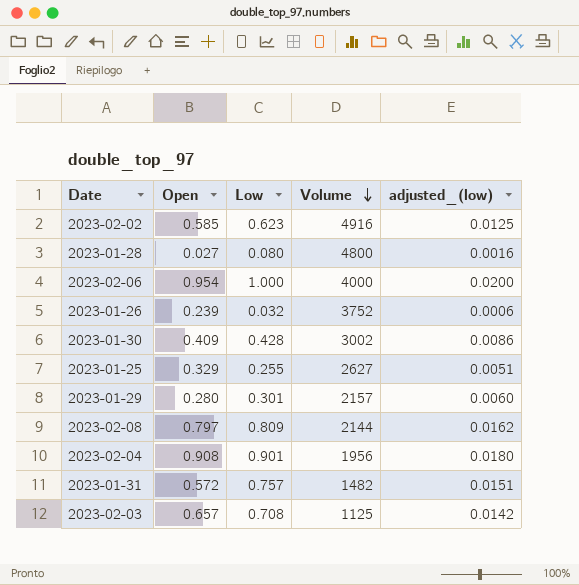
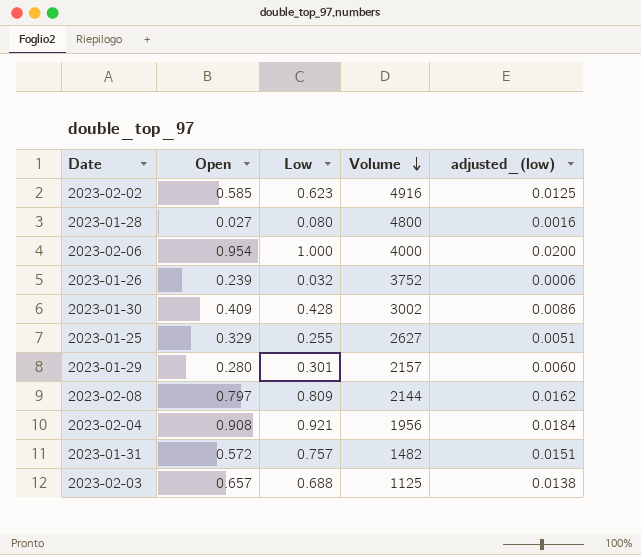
2023-02-04 | Low: 0.901 -> 0.921
2023-02-04 | adjusted_(low): 0.0180 -> 0.0184
2023-02-03 | Low: 0.708 -> 0.688
2023-02-03 | adjusted_(low): 0.0142 -> 0.0138

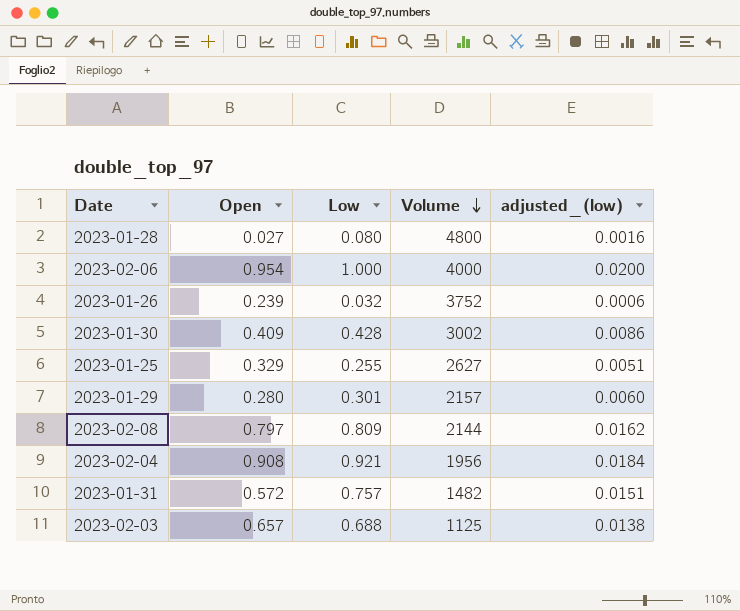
row 2023-02-02: 0.585 | 0.623 | 4916 | 0.0125 -> none

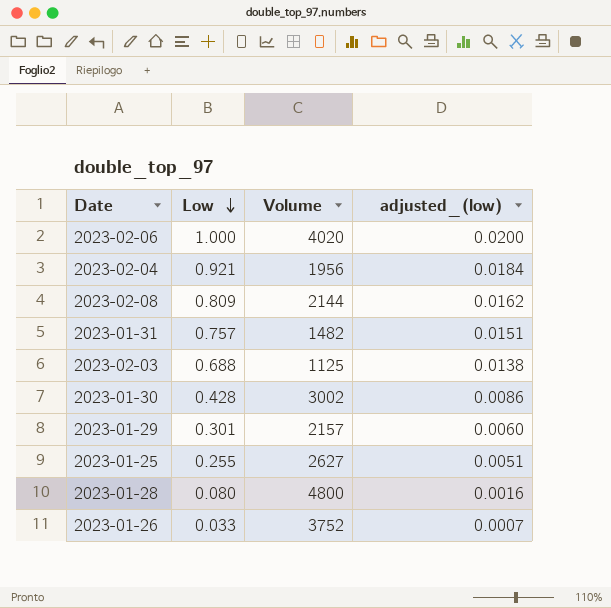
row order: Volume descending -> Low descending
column Open | position: 2 -> none
2023-02-06 | Volume: 4000 -> 4020
2023-01-26 | Low: 0.032 -> 0.033
2023-01-26 | adjusted_(low): 0.0006 -> 0.0007

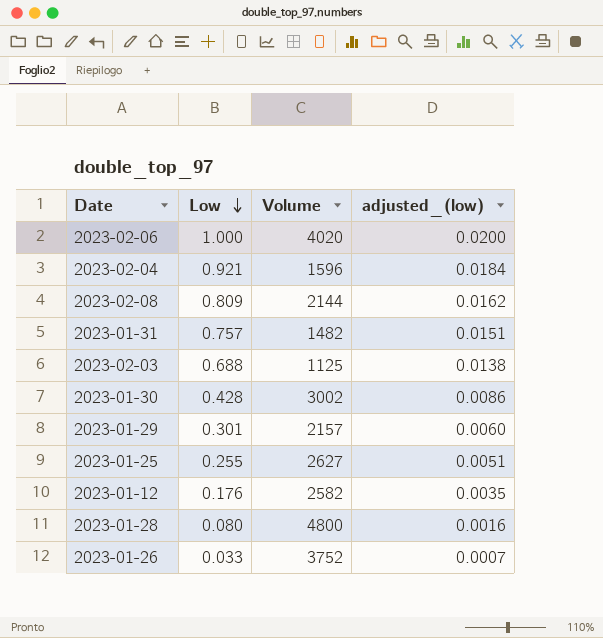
2023-02-04 | Volume: 1956 -> 1596
row 2023-01-12: none -> 0.176 | 2582 | 0.0035

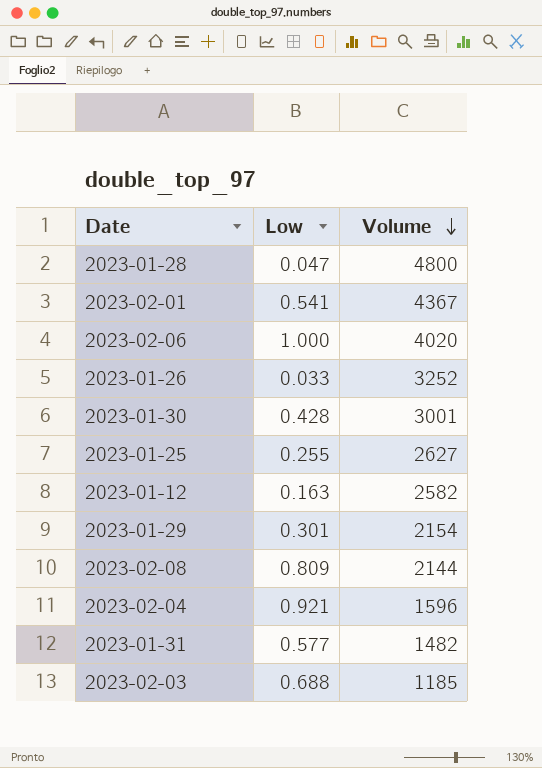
row order: Low descending -> Volume descending
column adjusted_(low) | formula: [Low] * 0.02 -> none
2023-01-28 | Low: 0.080 -> 0.047
row 2023-02-01: none -> 0.541 | 4367
2023-01-26 | Volume: 3752 -> 3252
2023-01-30 | Volume: 3002 -> 3001
2023-01-12 | Low: 0.176 -> 0.163
2023-01-29 | Volume: 2157 -> 2154
2023-01-31 | Low: 0.757 -> 0.577
2023-02-03 | Volume: 1125 -> 1185

